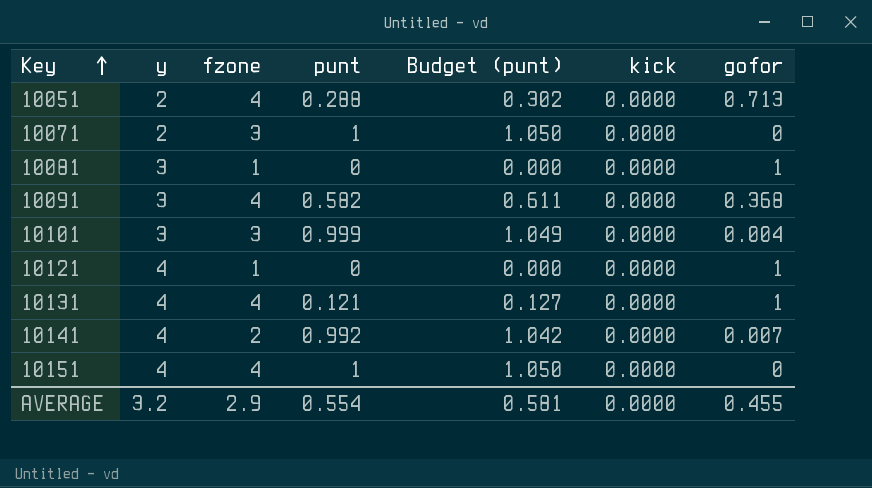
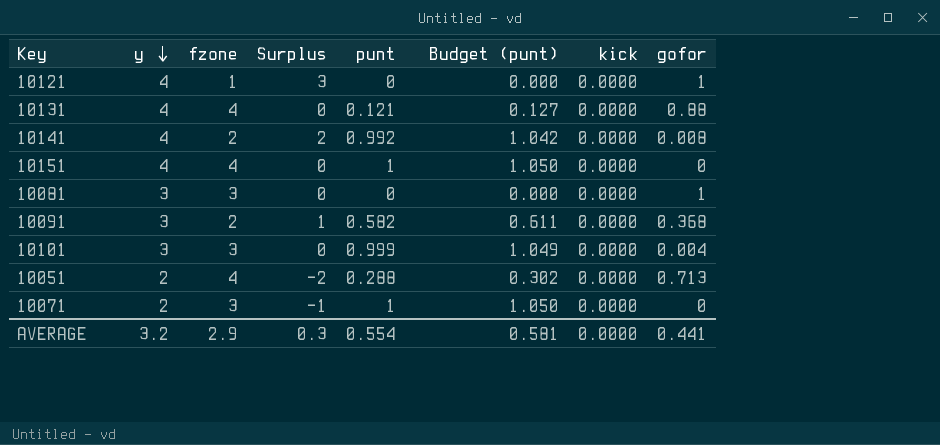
row order: Key ascending -> y descending
column Surplus | formula: none -> [y] - [fzone]
10131 | gofor: 1 -> 0.88
10141 | gofor: 0.007 -> 0.008
10081 | fzone: 1 -> 3
10091 | fzone: 4 -> 2
AVERAGE | gofor: 0.455 -> 0.441

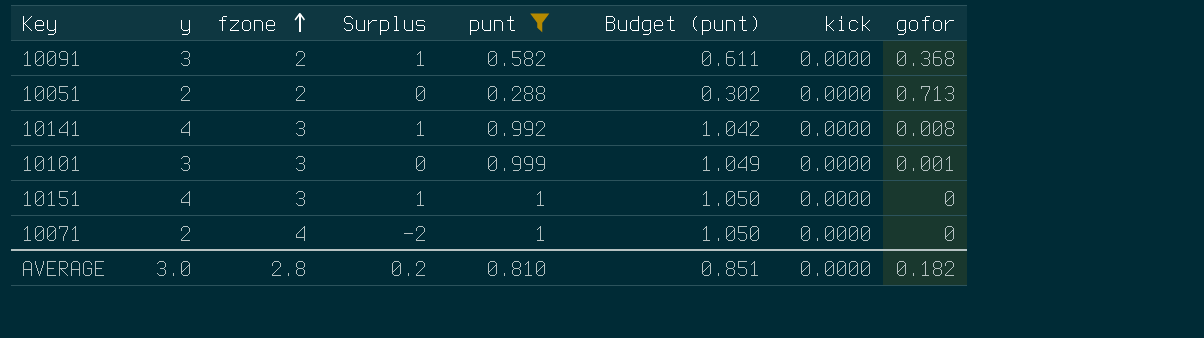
filter: none -> punt >= 0.288
row order: y descending -> fzone ascending
10051 | fzone: 4 -> 2
10051 | Surplus: -2 -> 0
10141 | fzone: 2 -> 3
10141 | Surplus: 2 -> 1
10101 | gofor: 0.004 -> 0.001
10151 | fzone: 4 -> 3
10151 | Surplus: 0 -> 1
10071 | fzone: 3 -> 4
10071 | Surplus: -1 -> -2
AVERAGE | y: 3.2 -> 3.0
AVERAGE | fzone: 2.9 -> 2.8
AVERAGE | Surplus: 0.3 -> 0.2
AVERAGE | punt: 0.554 -> 0.810
AVERAGE | Budget (punt): 0.581 -> 0.851
AVERAGE | gofor: 0.441 -> 0.182

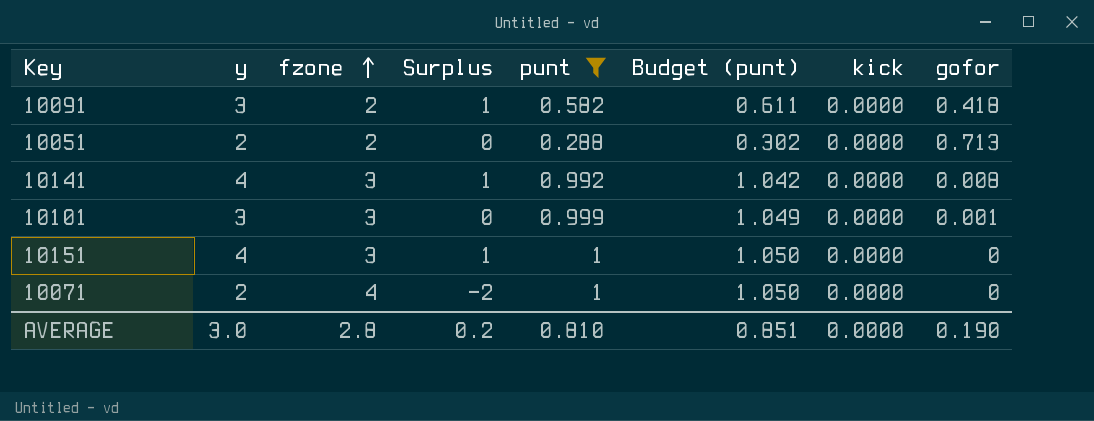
10091 | gofor: 0.368 -> 0.418
AVERAGE | gofor: 0.182 -> 0.190

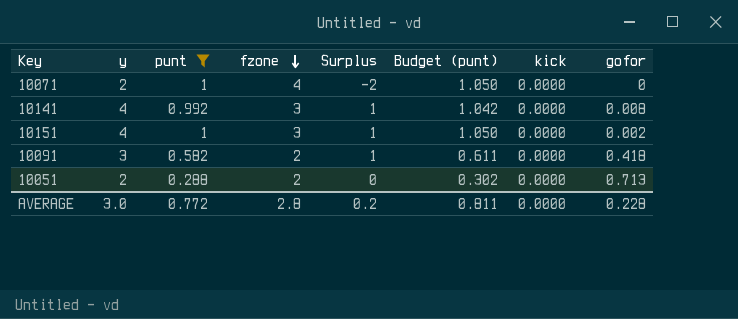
row order: fzone ascending -> fzone descending
column punt | position: 5 -> 3
row 10101: 3 | 3 | 0 | 0.999 | 1.049 | 0.0000 | 0.001 -> none
10151 | gofor: 0 -> 0.002
AVERAGE | punt: 0.810 -> 0.772
AVERAGE | Budget (punt): 0.851 -> 0.811
AVERAGE | gofor: 0.190 -> 0.228

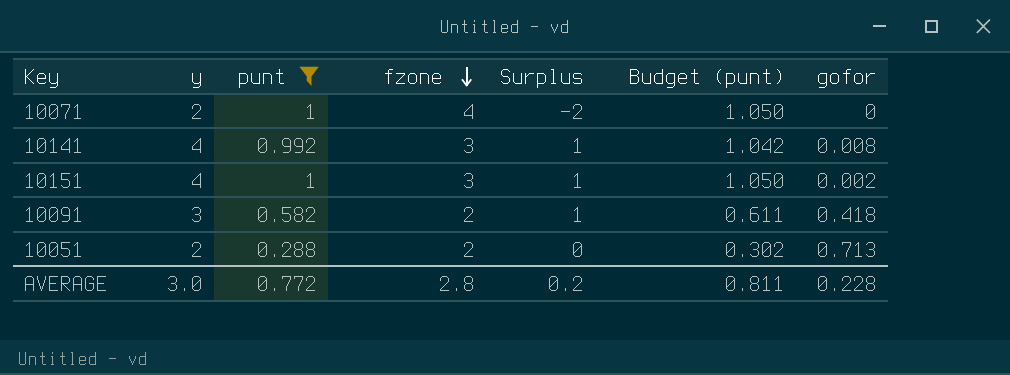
column kick | position: 7 -> none

